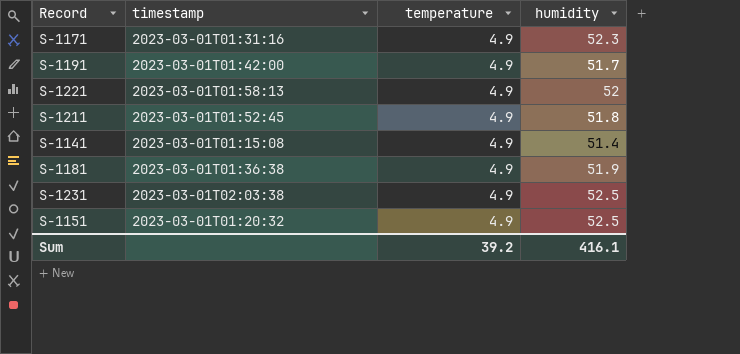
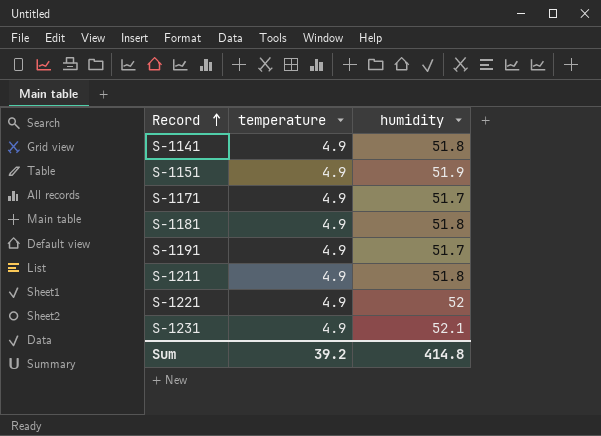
row order: none -> Record ascending
column timestamp | position: 2 -> none
S-1141 | humidity: 51.4 -> 51.8
S-1151 | humidity: 52.5 -> 51.9
S-1171 | humidity: 52.3 -> 51.7
S-1181 | humidity: 51.9 -> 51.8
S-1231 | humidity: 52.5 -> 52.1
Sum | humidity: 416.1 -> 414.8

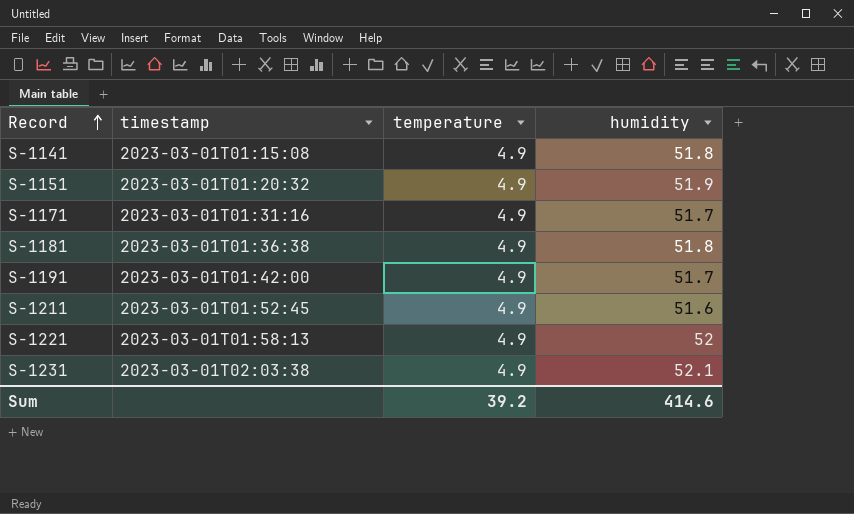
column timestamp | position: none -> 2
S-1211 | humidity: 51.8 -> 51.6
Sum | humidity: 414.8 -> 414.6

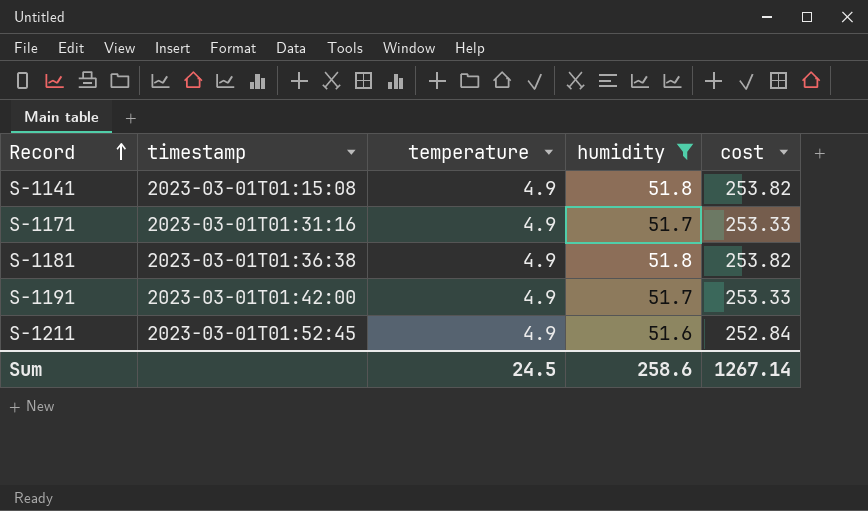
filter: none -> humidity <= 51.8
column cost | formula: none -> [temperature] * [humidity]
Sum | temperature: 39.2 -> 24.5
Sum | humidity: 414.6 -> 258.6

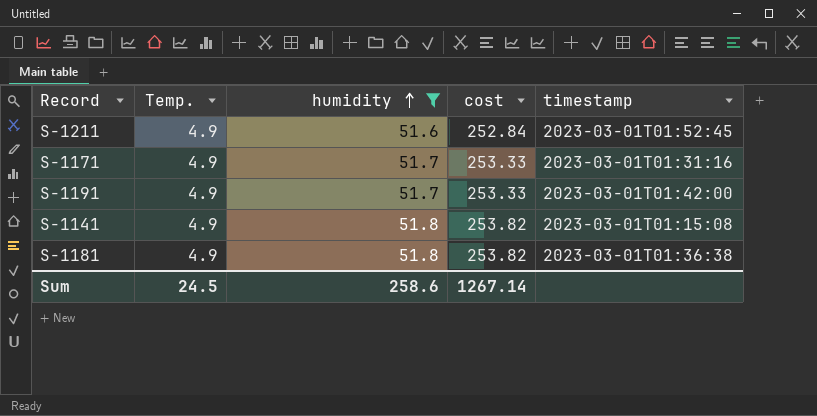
row order: Record ascending -> humidity ascending
column name: temperature -> Temp.
column timestamp | position: 2 -> 5

